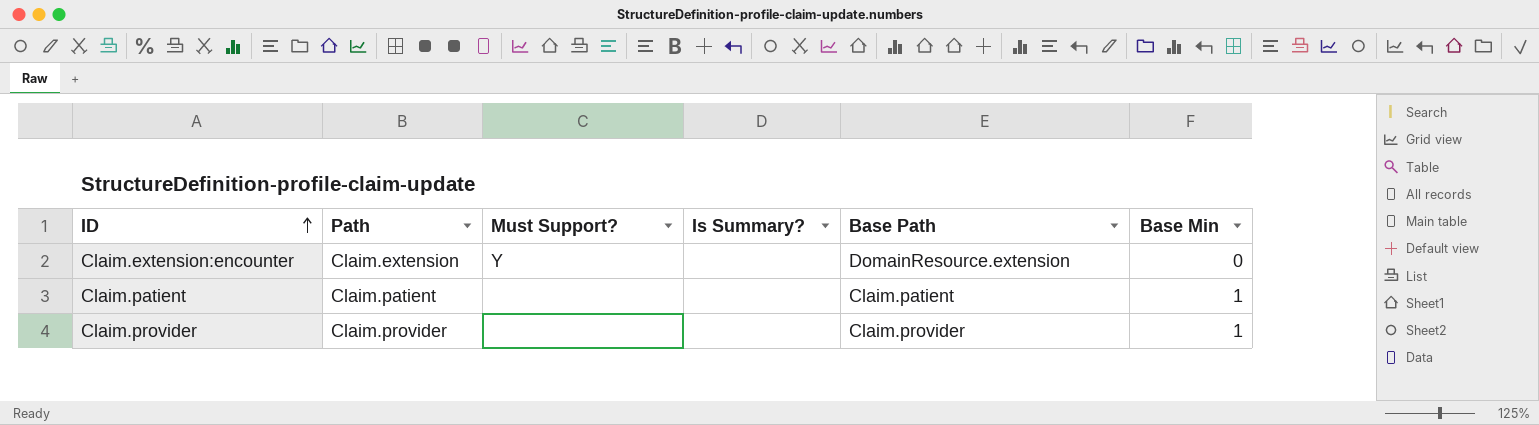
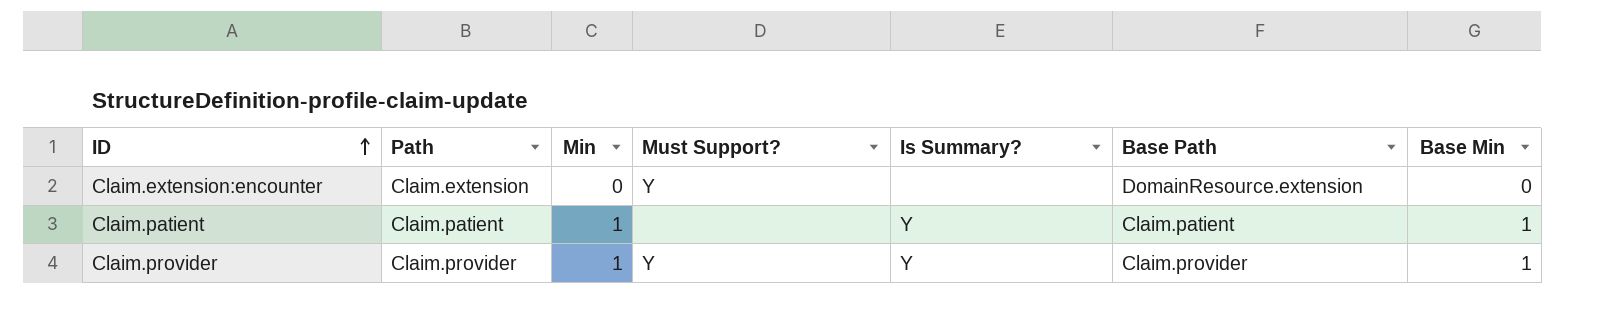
column Min | position: none -> 3
Claim.patient | Is Summary?: none -> Y
Claim.provider | Must Support?: none -> Y
Claim.provider | Is Summary?: none -> Y

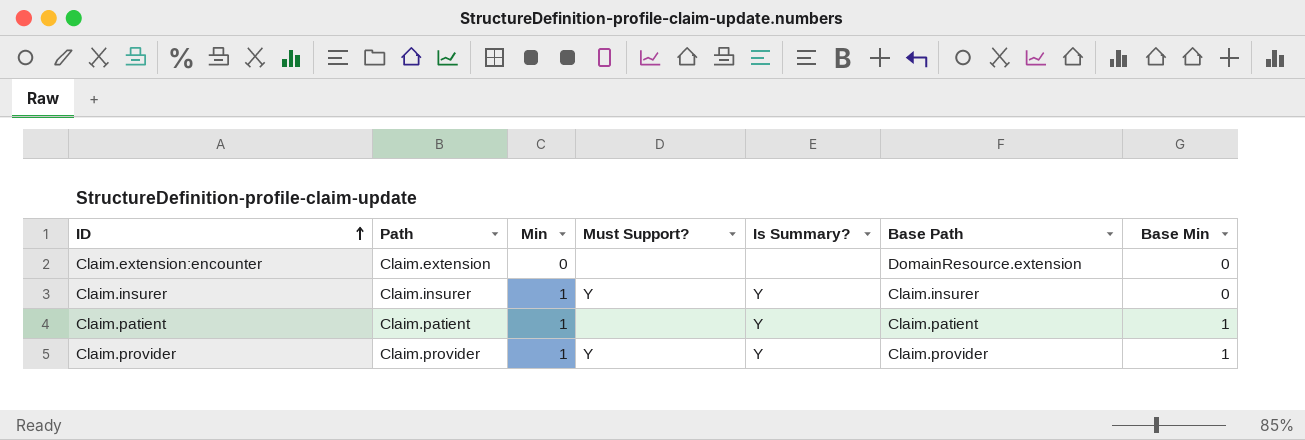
Claim.extension:encounter | Must Support?: Y -> none
row Claim.insurer: none -> Claim.insurer | 1 | Y | Y | Claim.insurer | 0

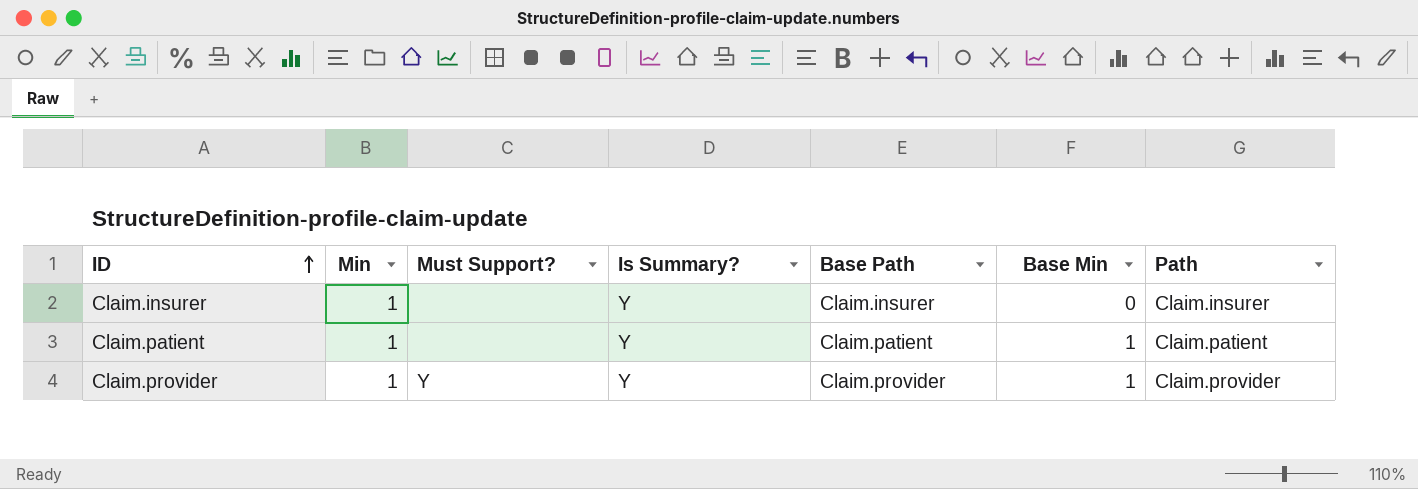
column Path | position: 2 -> 7
row Claim.extension:encounter: Claim.extension | 0 | none | none | DomainResource.extension | 0 -> none
Claim.insurer | Must Support?: Y -> none

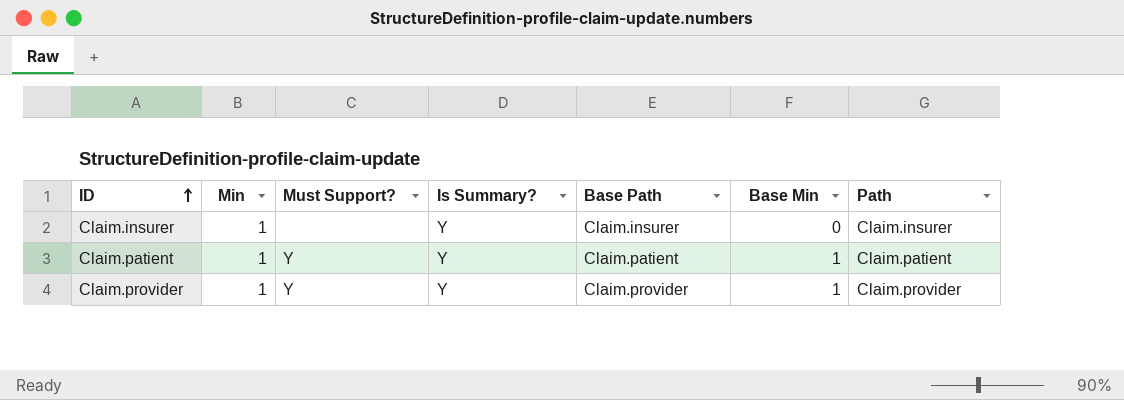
Claim.patient | Must Support?: none -> Y

